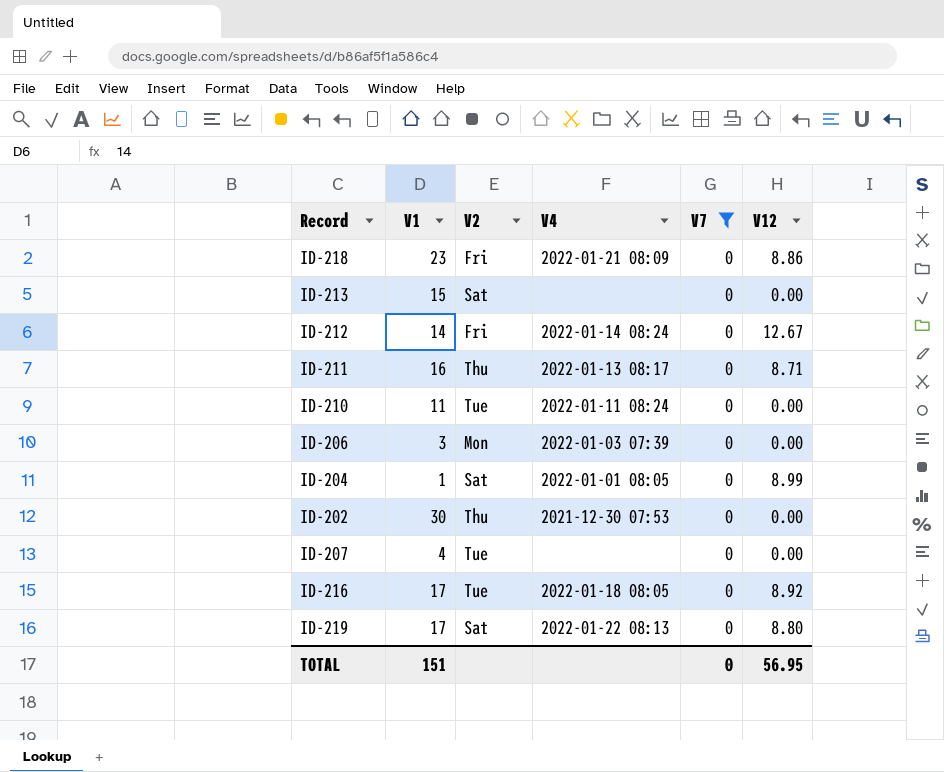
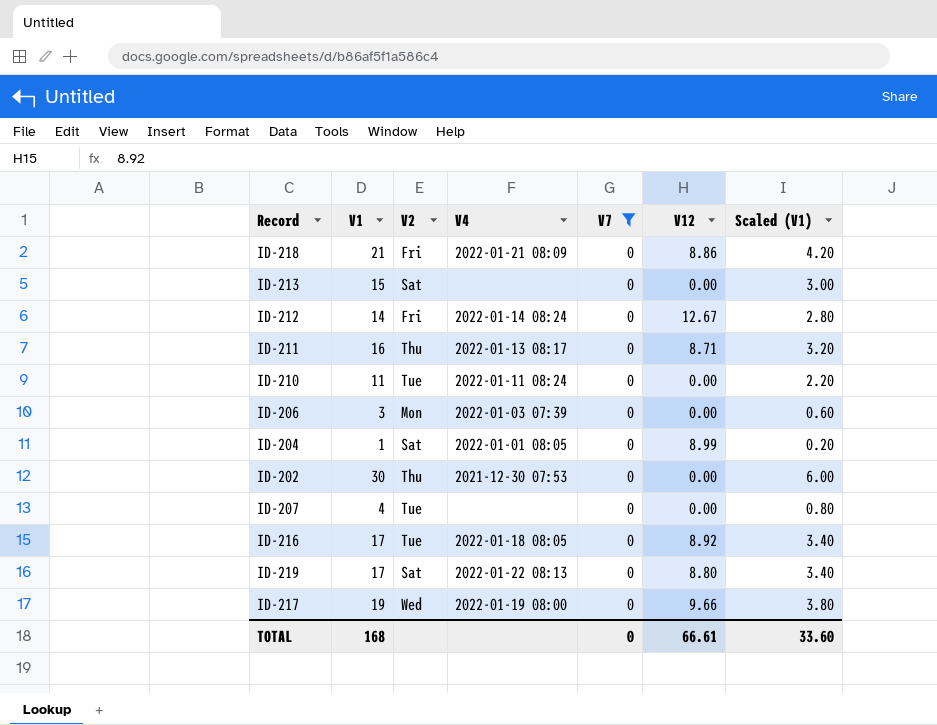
column Scaled (V1) | formula: none -> [V1] * 0.2
ID-218 | V1: 23 -> 21
row ID-217: none -> 19 | Wed | 2022-01-19 08:00 | 0 | 9.66 | 3.80
TOTAL | V1: 151 -> 168
TOTAL | V12: 56.95 -> 66.61

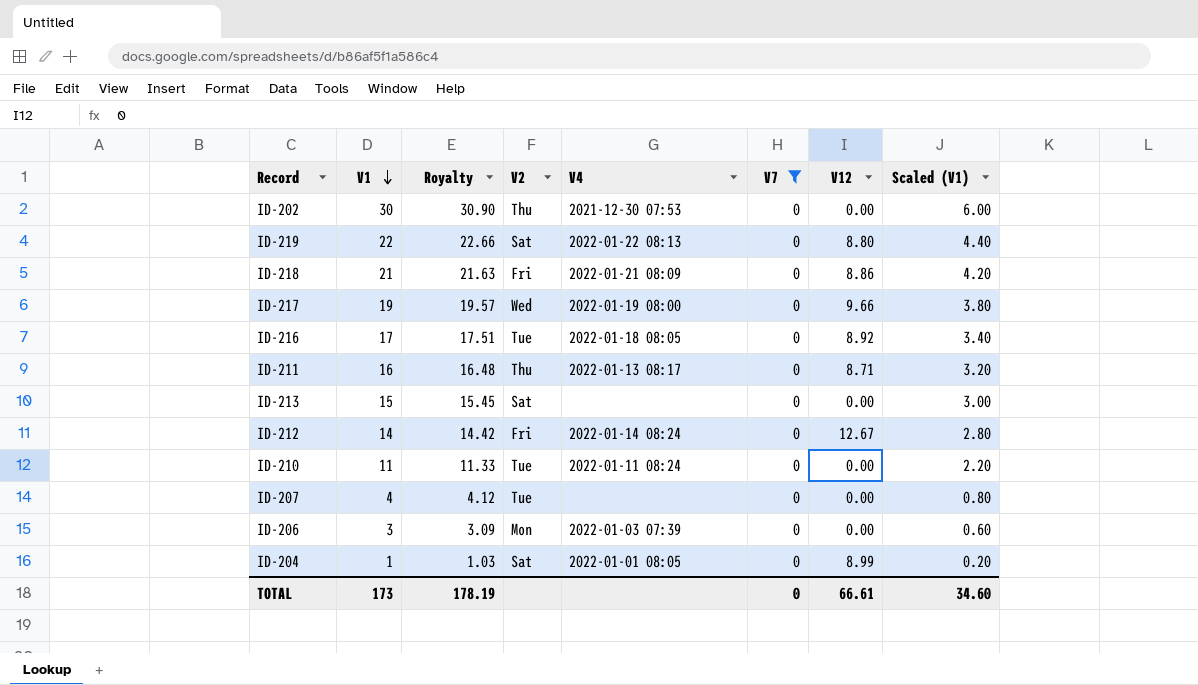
row order: none -> V1 descending
column Royalty | formula: none -> [V1] * 1.03
ID-219 | V1: 17 -> 22
ID-219 | Scaled (V1): 3.40 -> 4.40
TOTAL | V1: 168 -> 173
TOTAL | Scaled (V1): 33.60 -> 34.60

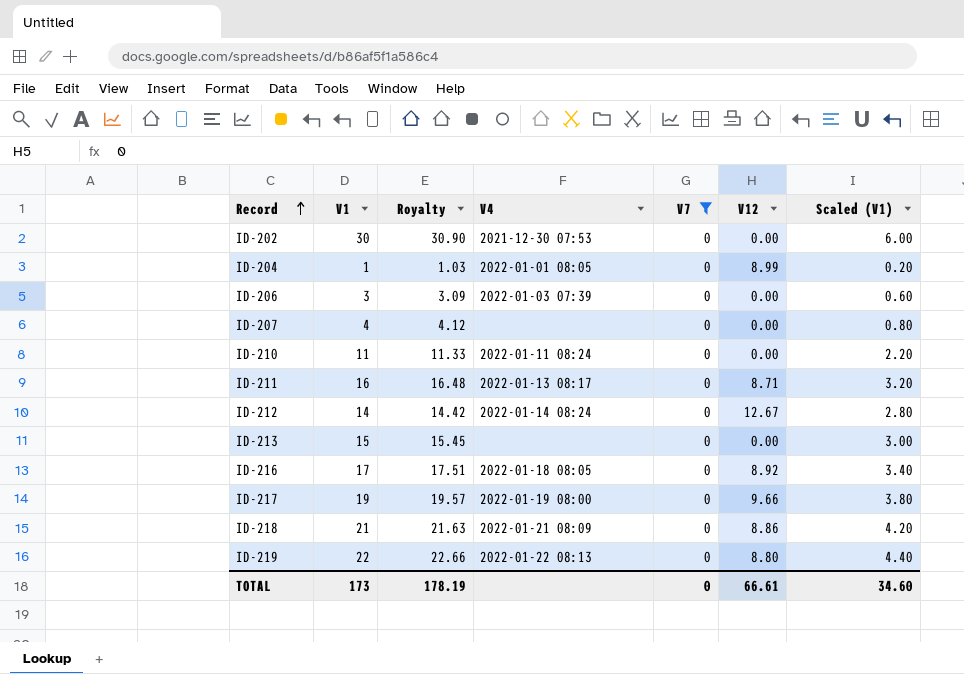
row order: V1 descending -> Record ascending
column V2 | position: 4 -> none

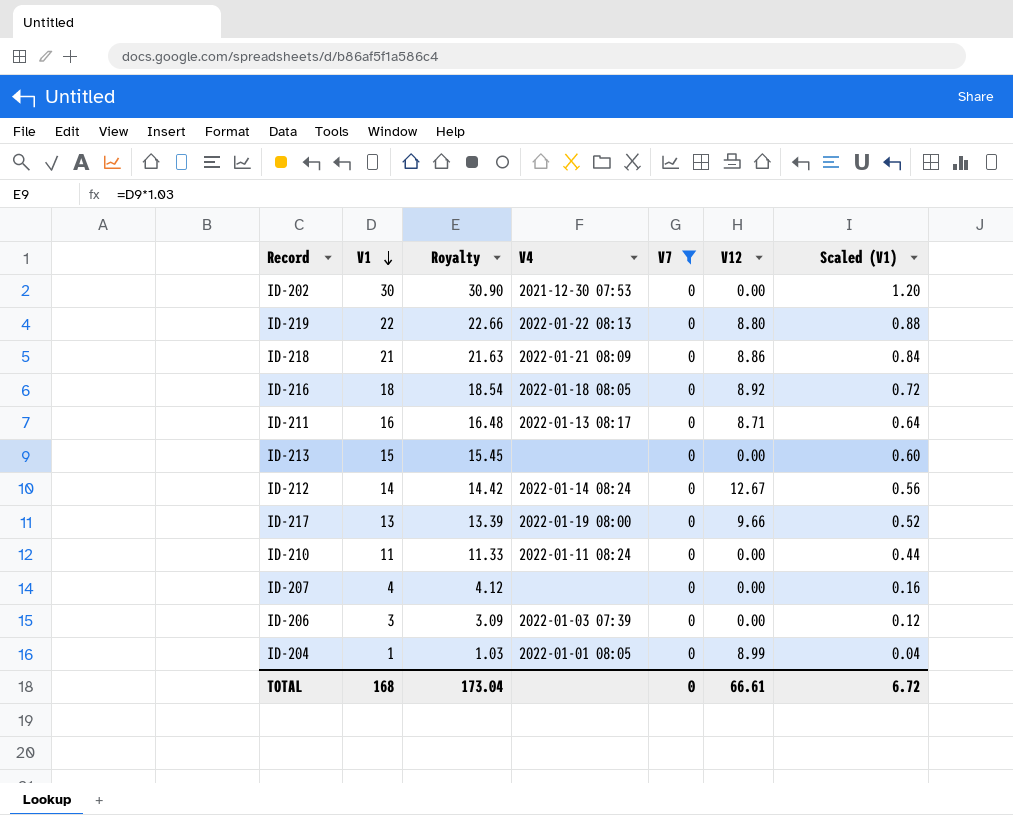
row order: Record ascending -> V1 descending
column Scaled (V1) | formula: [V1] * 0.2 -> [V1] * 0.04
ID-216 | V1: 17 -> 18
ID-216 | Royalty: 17.51 -> 18.54
ID-217 | V1: 19 -> 13
ID-217 | Royalty: 19.57 -> 13.39
TOTAL | V1: 173 -> 168
TOTAL | Royalty: 178.19 -> 173.04
TOTAL | Scaled (V1): 34.60 -> 6.72

